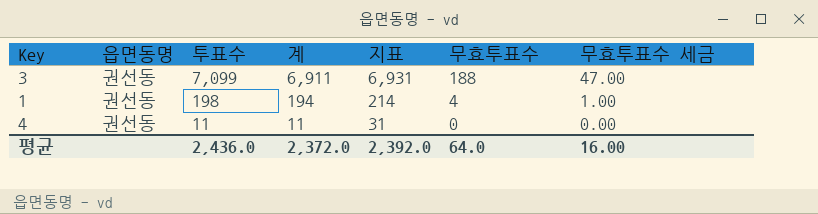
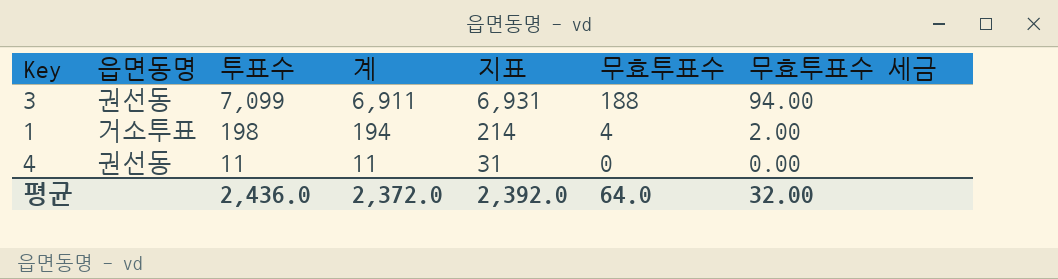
column 무효투표수 세금 | formula: [무효투표수] * 0.25 -> [무효투표수] * 0.5
1 | 읍면동명: 권선동 -> 거소투표
평균 | 무효투표수 세금: 16.00 -> 32.00

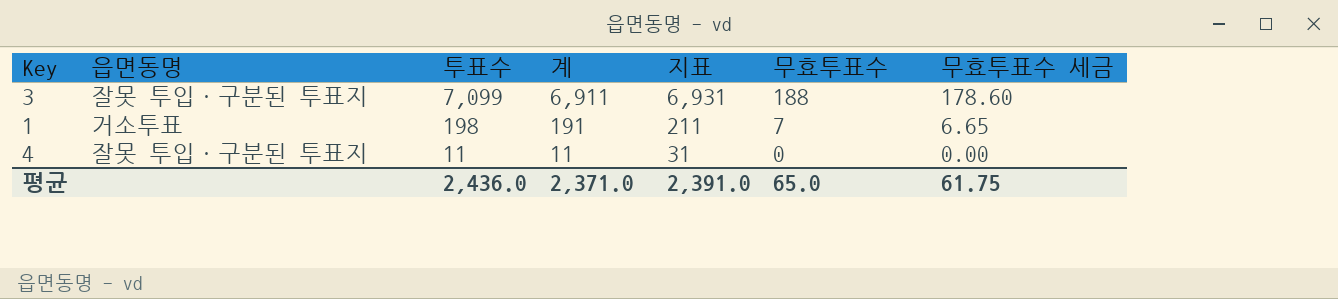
column 무효투표수 세금 | formula: [무효투표수] * 0.5 -> [무효투표수] * 0.95
3 | 읍면동명: 권선동 -> 잘못 투입·구분된 투표지
1 | 계: 194 -> 191
1 | 지표: 214 -> 211
1 | 무효투표수: 4 -> 7
4 | 읍면동명: 권선동 -> 잘못 투입·구분된 투표지
평균 | 계: 2,372.0 -> 2,371.0
평균 | 지표: 2,392.0 -> 2,391.0
평균 | 무효투표수: 64.0 -> 65.0
평균 | 무효투표수 세금: 32.00 -> 61.75

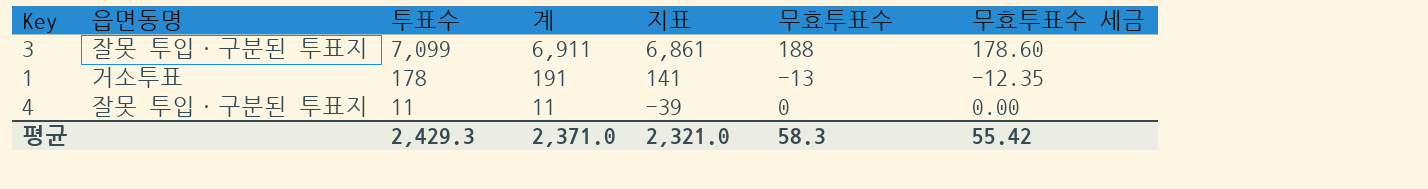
column 지표 | formula: [계] + 20 -> [계] - 50
1 | 투표수: 198 -> 178
1 | 무효투표수: 7 -> -13
1 | 무효투표수 세금: 6.65 -> -12.35
평균 | 투표수: 2,436.0 -> 2,429.3
평균 | 지표: 2,391.0 -> 2,321.0
평균 | 무효투표수: 65.0 -> 58.3
평균 | 무효투표수 세금: 61.75 -> 55.42

